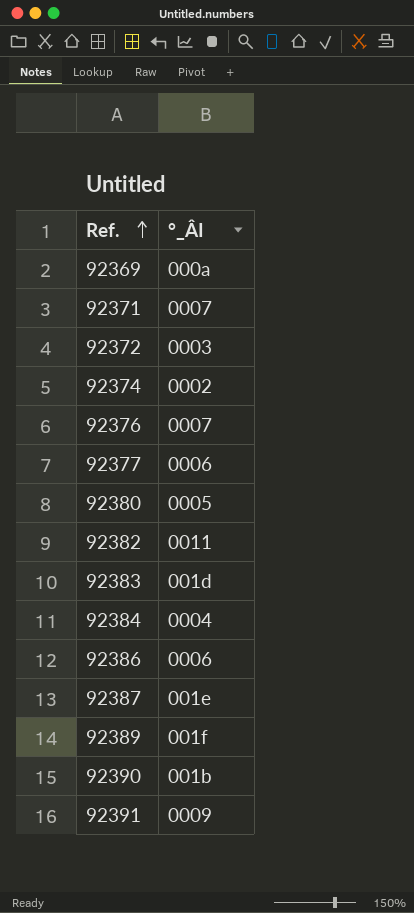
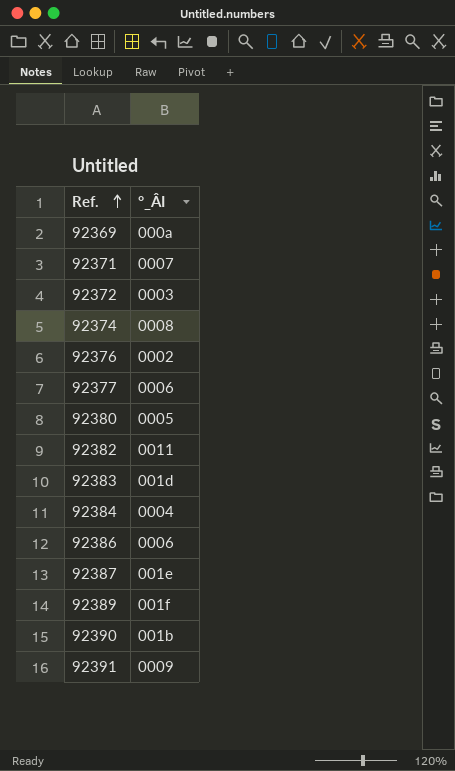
92374 | °_ÂI: 0002 -> 0008
92376 | °_ÂI: 0007 -> 0002

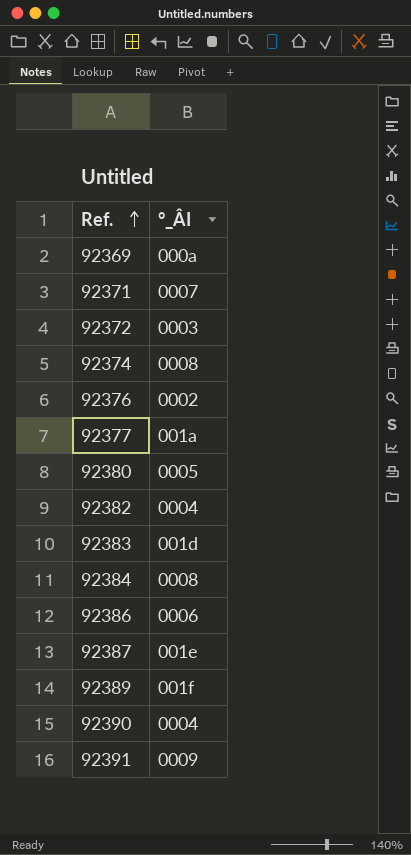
92377 | °_ÂI: 0006 -> 001a
92382 | °_ÂI: 0011 -> 0004
92384 | °_ÂI: 0004 -> 0008
92390 | °_ÂI: 001b -> 0004

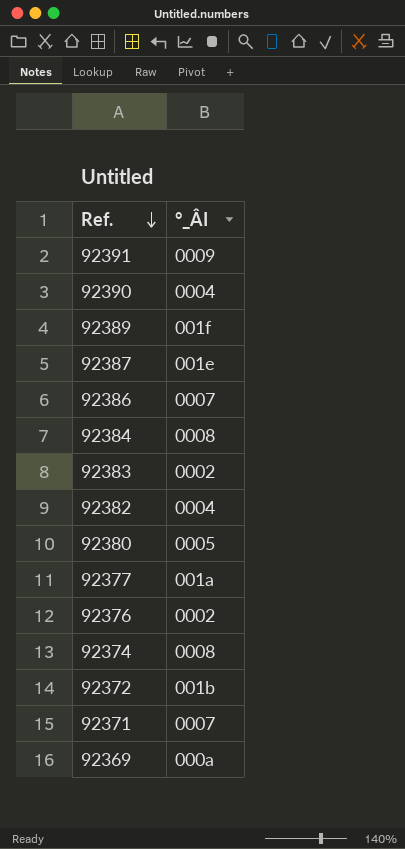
row order: Ref. ascending -> Ref. descending
92386 | °_ÂI: 0006 -> 0007
92383 | °_ÂI: 001d -> 0002
92372 | °_ÂI: 0003 -> 001b

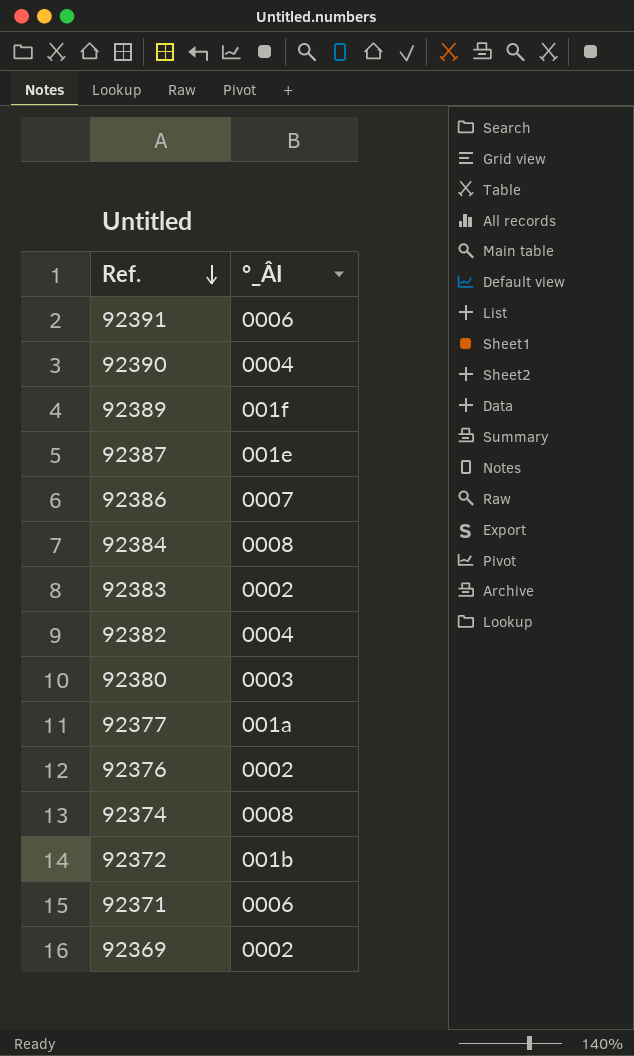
92391 | °_ÂI: 0009 -> 0006
92380 | °_ÂI: 0005 -> 0003
92371 | °_ÂI: 0007 -> 0006
92369 | °_ÂI: 000a -> 0002

